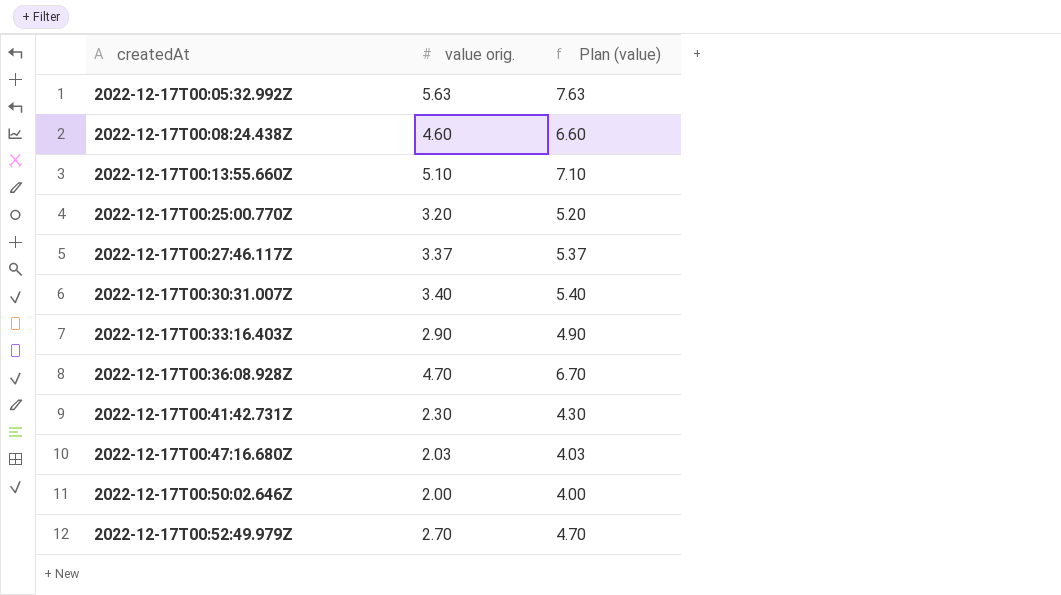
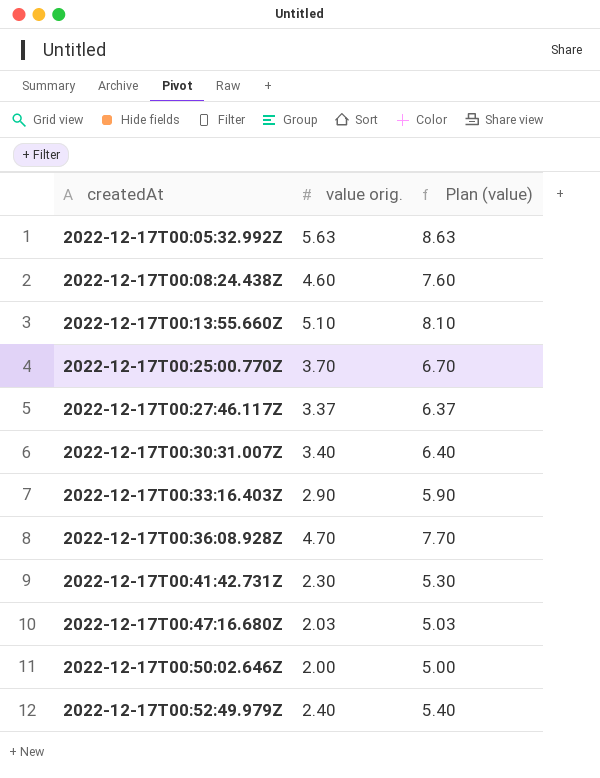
column Plan (value) | formula: [value orig.] + 2 -> [value orig.] + 3
2022-12-17T00:25:00.770Z | value orig.: 3.20 -> 3.70
2022-12-17T00:52:49.979Z | value orig.: 2.70 -> 2.40

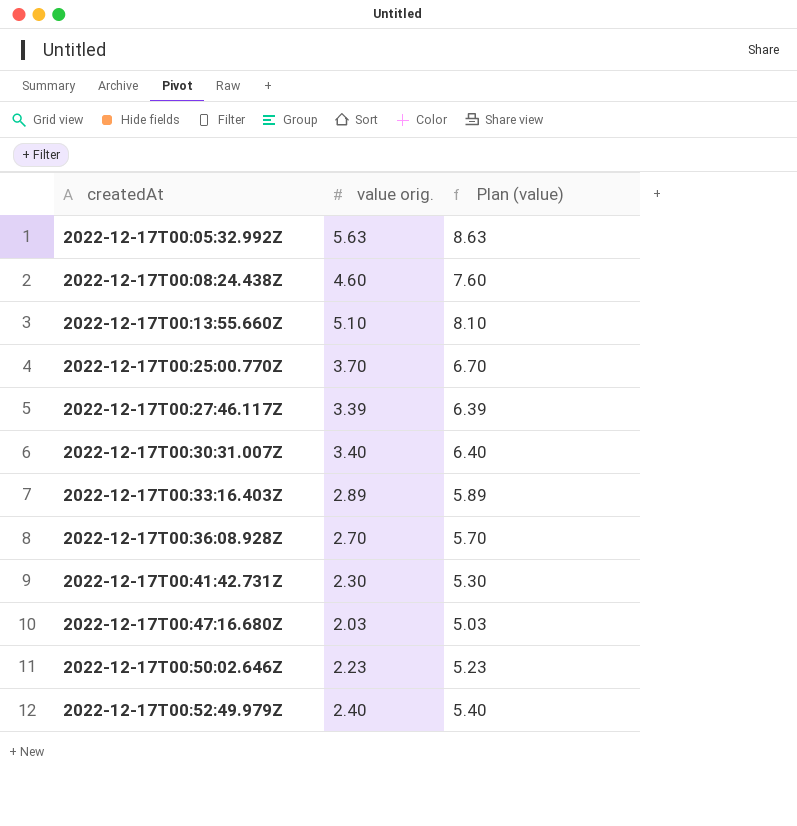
2022-12-17T00:27:46.117Z | value orig.: 3.37 -> 3.39
2022-12-17T00:27:46.117Z | Plan (value): 6.37 -> 6.39
2022-12-17T00:33:16.403Z | value orig.: 2.90 -> 2.89
2022-12-17T00:33:16.403Z | Plan (value): 5.90 -> 5.89
2022-12-17T00:36:08.928Z | value orig.: 4.70 -> 2.70
2022-12-17T00:36:08.928Z | Plan (value): 7.70 -> 5.70
2022-12-17T00:50:02.646Z | value orig.: 2.00 -> 2.23
2022-12-17T00:50:02.646Z | Plan (value): 5.00 -> 5.23

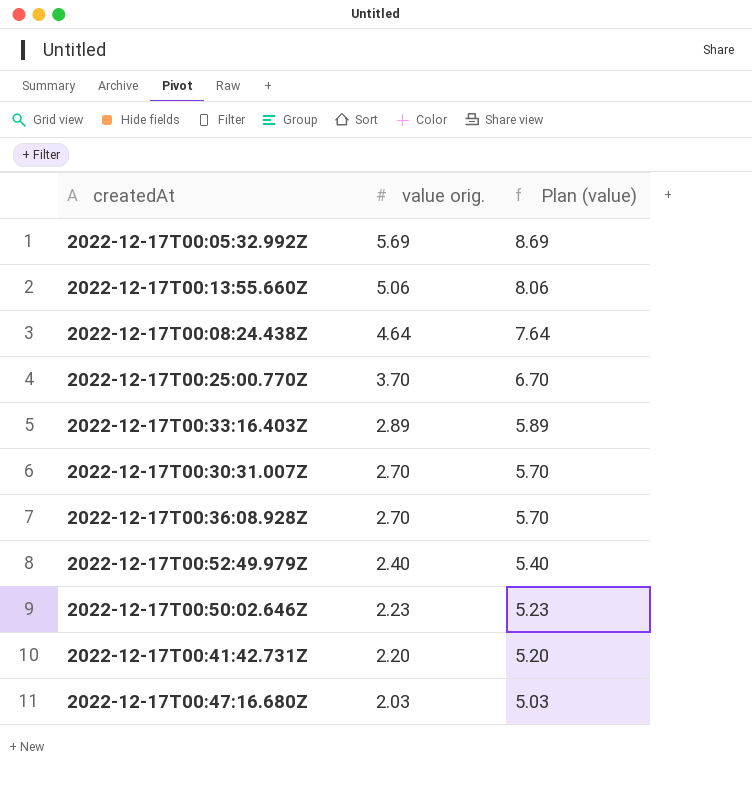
row order: createdAt ascending -> value orig. descending
row 2022-12-17T00:27:46.117Z: 3.39 | 6.39 -> none
2022-12-17T00:05:32.992Z | value orig.: 5.63 -> 5.69
2022-12-17T00:05:32.992Z | Plan (value): 8.63 -> 8.69
2022-12-17T00:13:55.660Z | value orig.: 5.10 -> 5.06
2022-12-17T00:13:55.660Z | Plan (value): 8.10 -> 8.06
2022-12-17T00:08:24.438Z | value orig.: 4.60 -> 4.64
2022-12-17T00:08:24.438Z | Plan (value): 7.60 -> 7.64
2022-12-17T00:30:31.007Z | value orig.: 3.40 -> 2.70
2022-12-17T00:30:31.007Z | Plan (value): 6.40 -> 5.70
2022-12-17T00:41:42.731Z | value orig.: 2.30 -> 2.20
2022-12-17T00:41:42.731Z | Plan (value): 5.30 -> 5.20

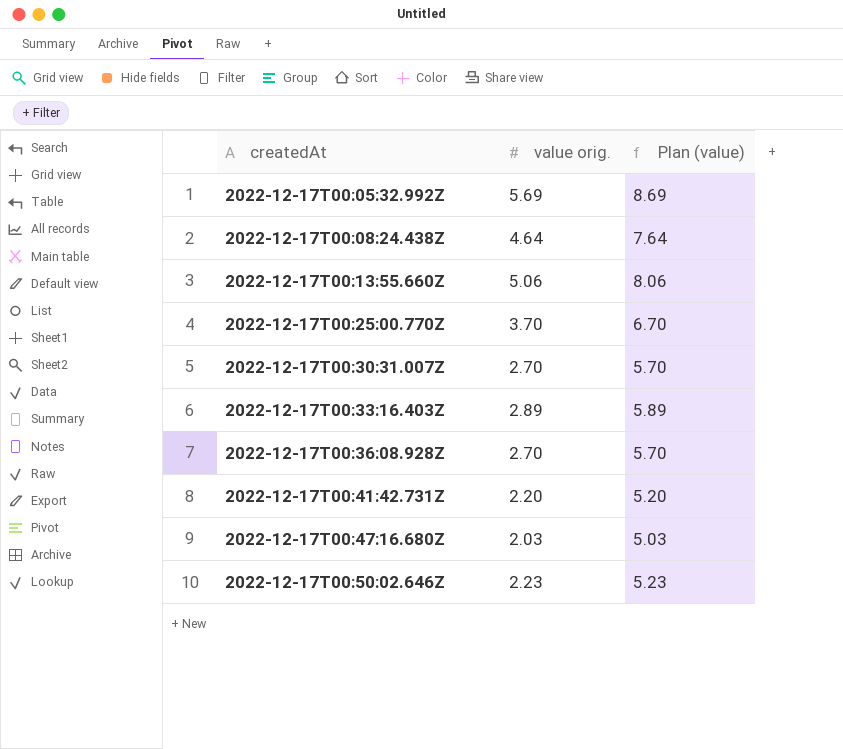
row order: value orig. descending -> createdAt ascending
row 2022-12-17T00:52:49.979Z: 2.40 | 5.40 -> none

